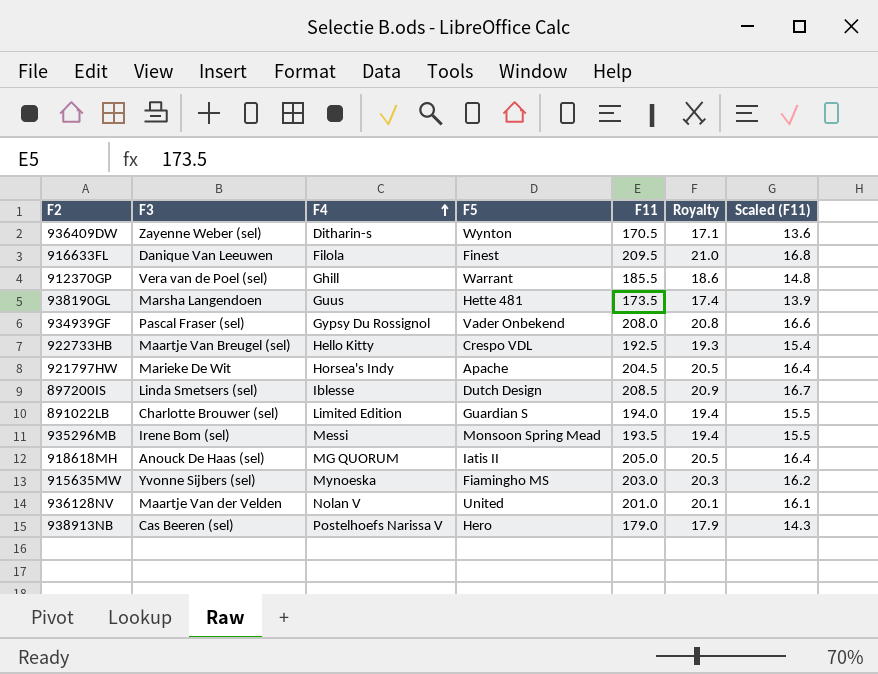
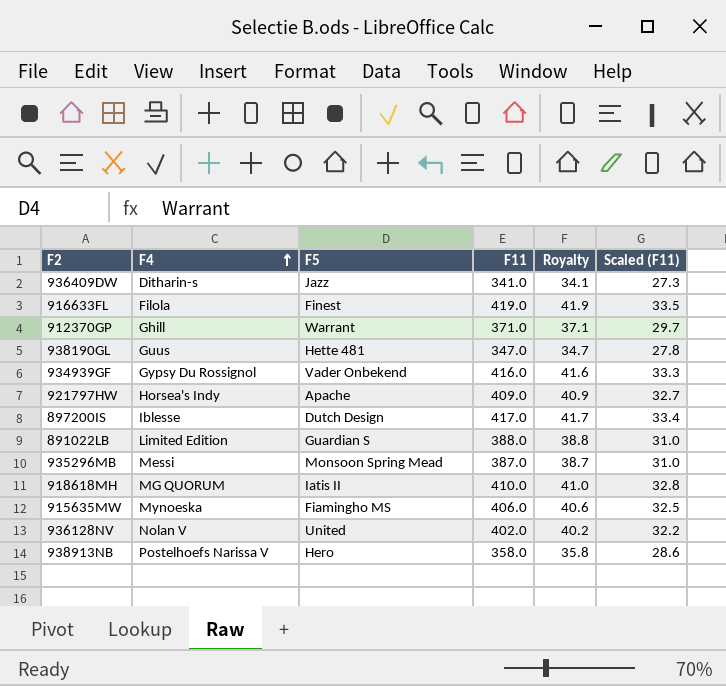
column F3 | position: 2 -> none
row 922733HB: Maartje Van Breugel (sel) | Hello Kitty | Crespo VDL | 192.5 | 19.3 | 15.4 -> none
936409DW | F5: Wynton -> Jazz
936409DW | F11: 170.5 -> 341.0
936409DW | Royalty: 17.1 -> 34.1
936409DW | Scaled (F11): 13.6 -> 27.3
916633FL | F11: 209.5 -> 419.0
916633FL | Royalty: 21.0 -> 41.9
916633FL | Scaled (F11): 16.8 -> 33.5
912370GP | F11: 185.5 -> 371.0
912370GP | Royalty: 18.6 -> 37.1
912370GP | Scaled (F11): 14.8 -> 29.7
938190GL | F11: 173.5 -> 347.0
938190GL | Royalty: 17.4 -> 34.7
938190GL | Scaled (F11): 13.9 -> 27.8
934939GF | F11: 208.0 -> 416.0
934939GF | Royalty: 20.8 -> 41.6
934939GF | Scaled (F11): 16.6 -> 33.3
921797HW | F11: 204.5 -> 409.0
921797HW | Royalty: 20.5 -> 40.9
921797HW | Scaled (F11): 16.4 -> 32.7
897200IS | F11: 208.5 -> 417.0
897200IS | Royalty: 20.9 -> 41.7
897200IS | Scaled (F11): 16.7 -> 33.4
891022LB | F11: 194.0 -> 388.0
891022LB | Royalty: 19.4 -> 38.8
891022LB | Scaled (F11): 15.5 -> 31.0
935296MB | F11: 193.5 -> 387.0
935296MB | Royalty: 19.4 -> 38.7
935296MB | Scaled (F11): 15.5 -> 31.0
918618MH | F11: 205.0 -> 410.0
918618MH | Royalty: 20.5 -> 41.0
918618MH | Scaled (F11): 16.4 -> 32.8
915635MW | F11: 203.0 -> 406.0
915635MW | Royalty: 20.3 -> 40.6
915635MW | Scaled (F11): 16.2 -> 32.5
936128NV | F11: 201.0 -> 402.0
936128NV | Royalty: 20.1 -> 40.2
936128NV | Scaled (F11): 16.1 -> 32.2
938913NB | F11: 179.0 -> 358.0
938913NB | Royalty: 17.9 -> 35.8
938913NB | Scaled (F11): 14.3 -> 28.6

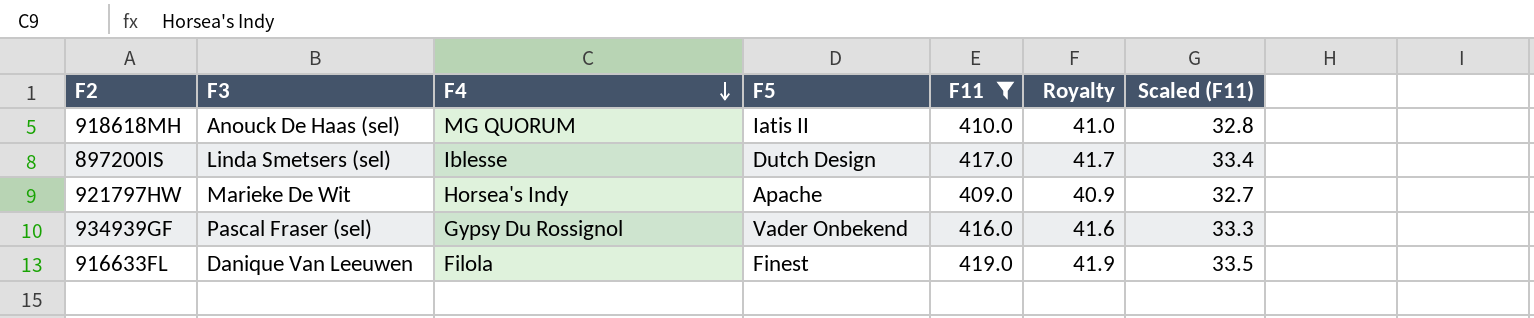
filter: none -> F11 >= 409.0
row order: F4 ascending -> F4 descending
column F3 | position: none -> 2

